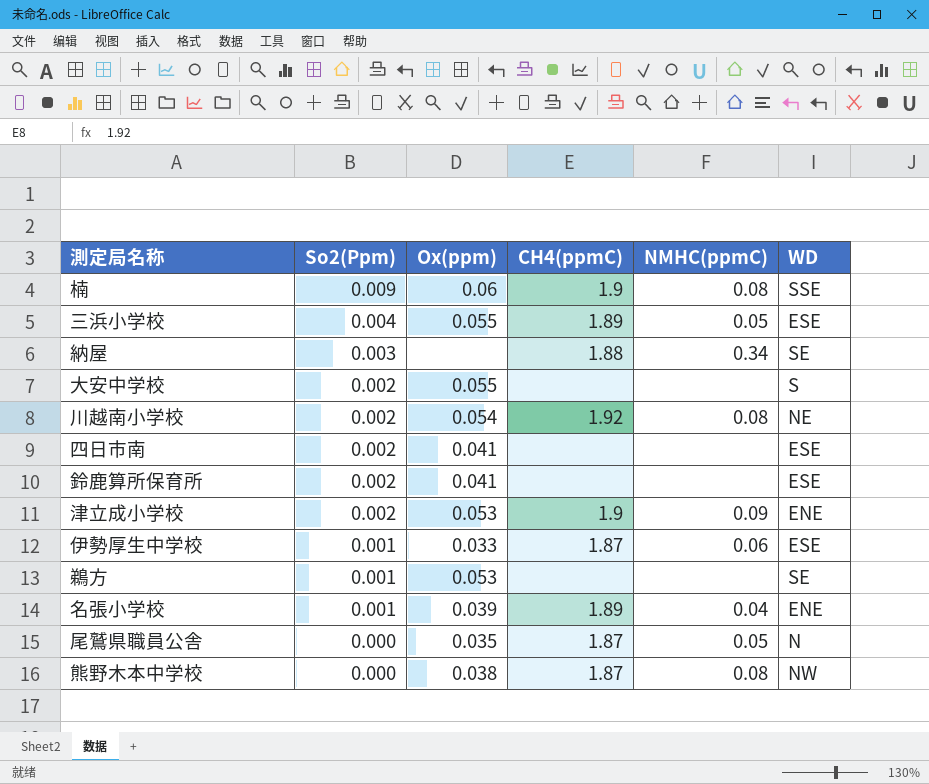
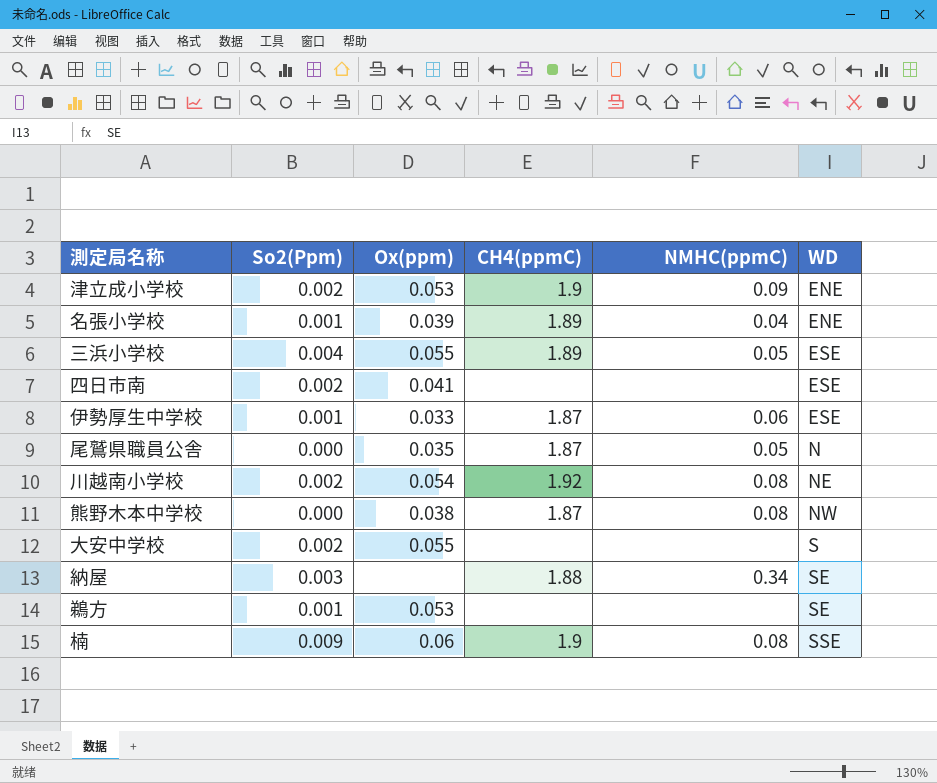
row order: So2(Ppm) descending -> WD ascending
row 鈴鹿算所保育所: 0.002 | 0.041 | none | none | ESE -> none

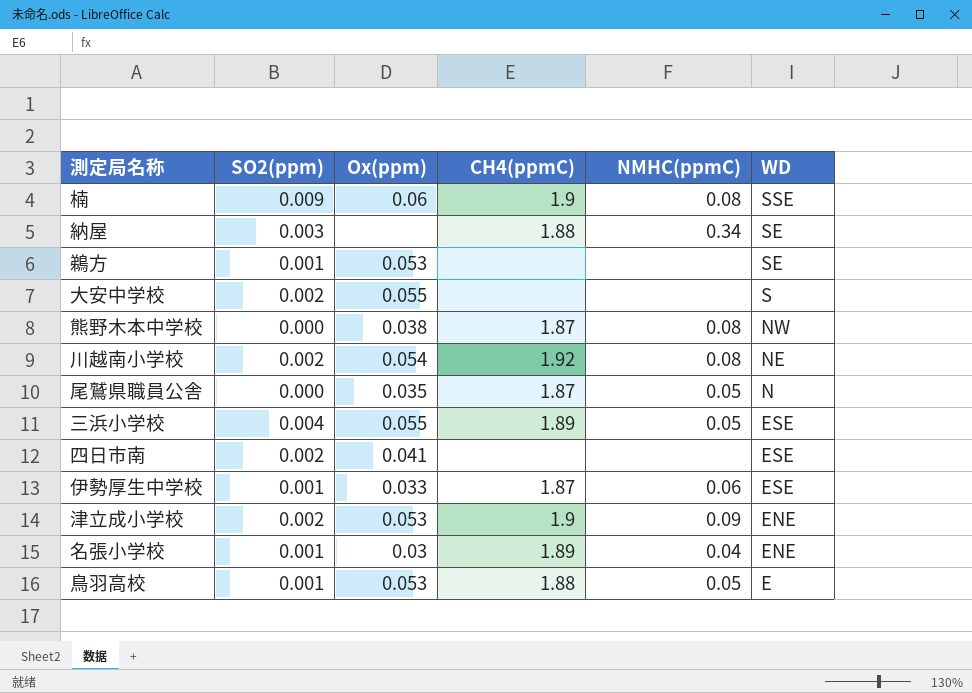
row order: WD ascending -> WD descending
column name: So2(Ppm) -> SO2(ppm)
名張小学校 | Ox(ppm): 0.039 -> 0.03
row 鳥羽高校: none -> 0.001 | 0.053 | 1.88 | 0.05 | E

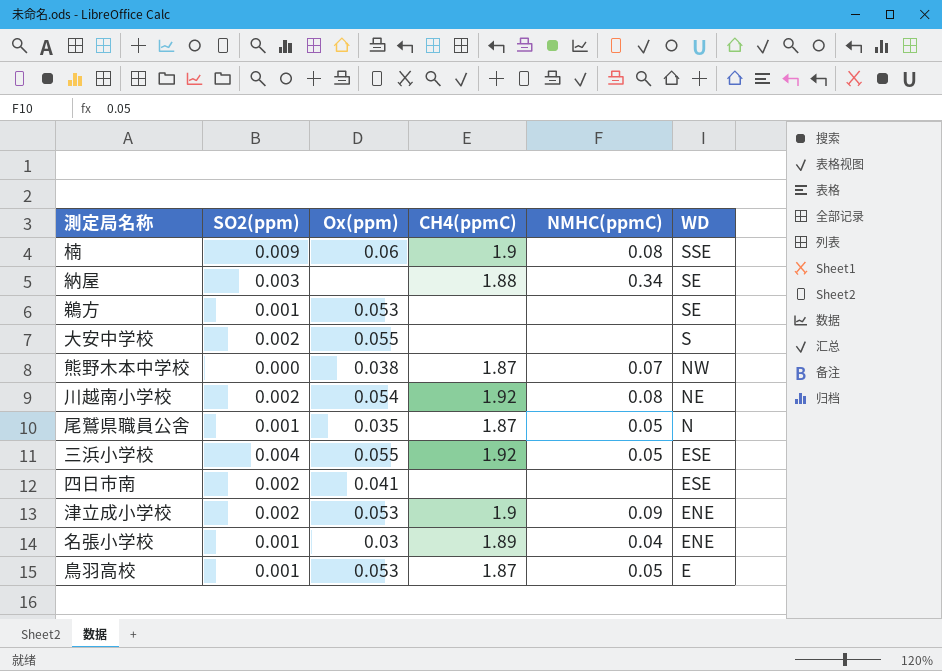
row 伊勢厚生中学校: 0.001 | 0.033 | 1.87 | 0.06 | ESE -> none
熊野木本中学校 | NMHC(ppmC): 0.08 -> 0.07
尾鷲県職員公舎 | SO2(ppm): 0.000 -> 0.001
三浜小学校 | CH4(ppmC): 1.89 -> 1.92
鳥羽高校 | CH4(ppmC): 1.88 -> 1.87

